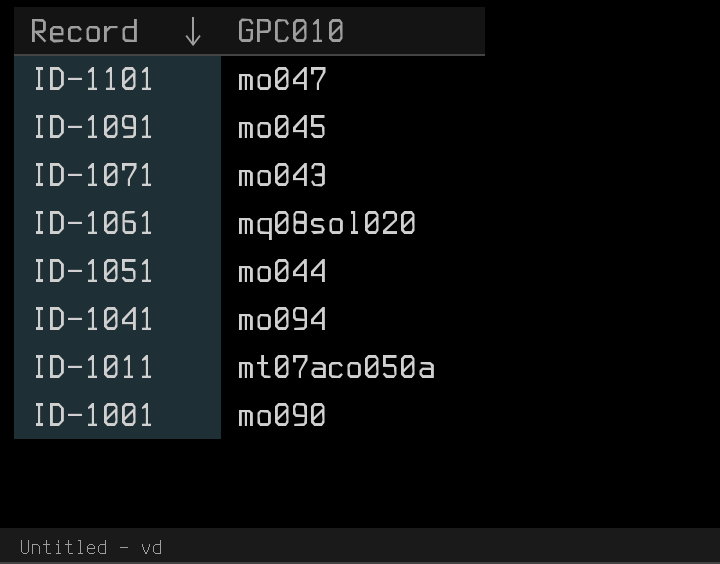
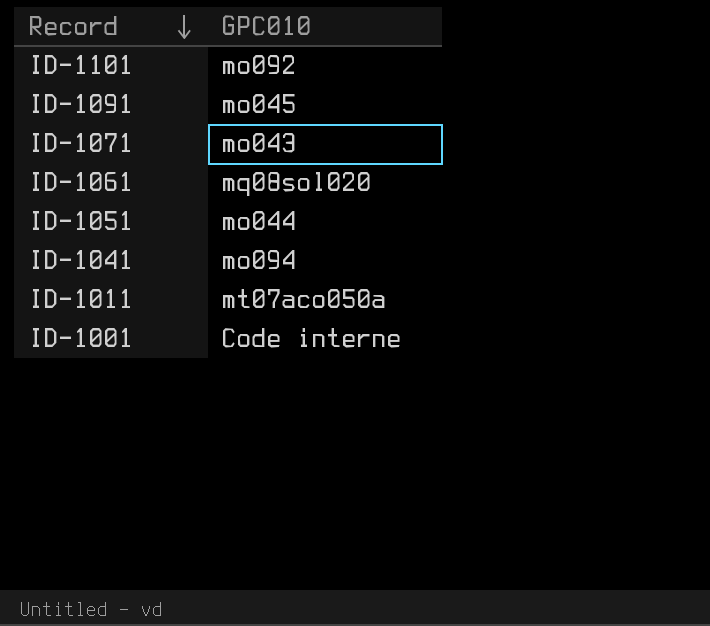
ID-1101 | GPC010: mo047 -> mo092
ID-1001 | GPC010: mo090 -> Code interne

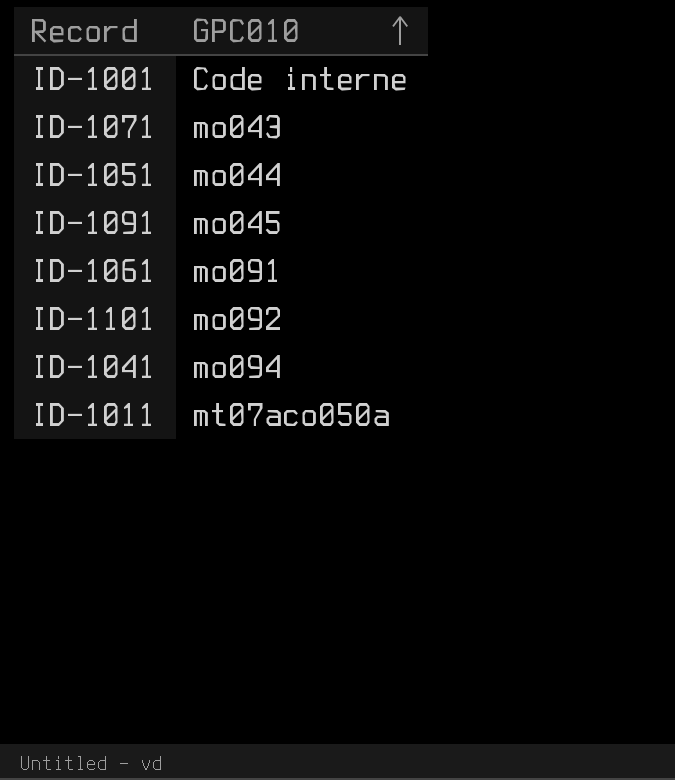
row order: Record descending -> GPC010 ascending
ID-1061 | GPC010: mq08sol020 -> mo091

